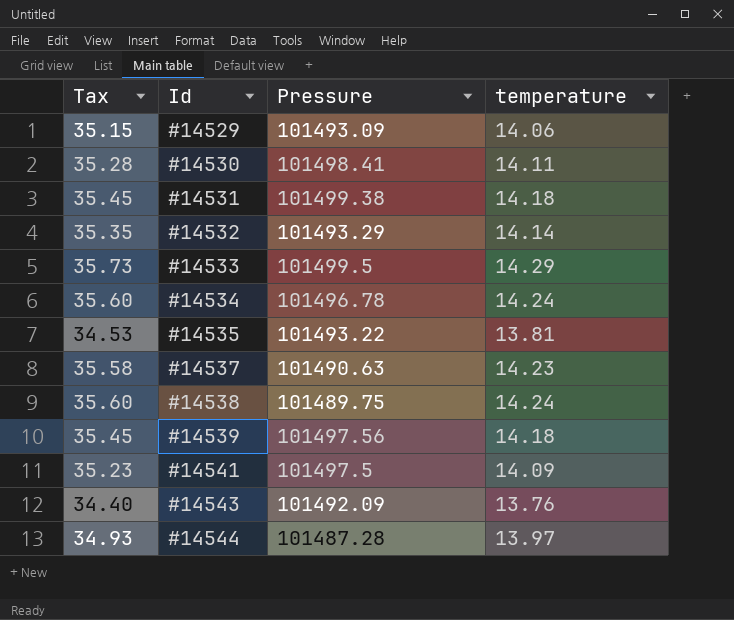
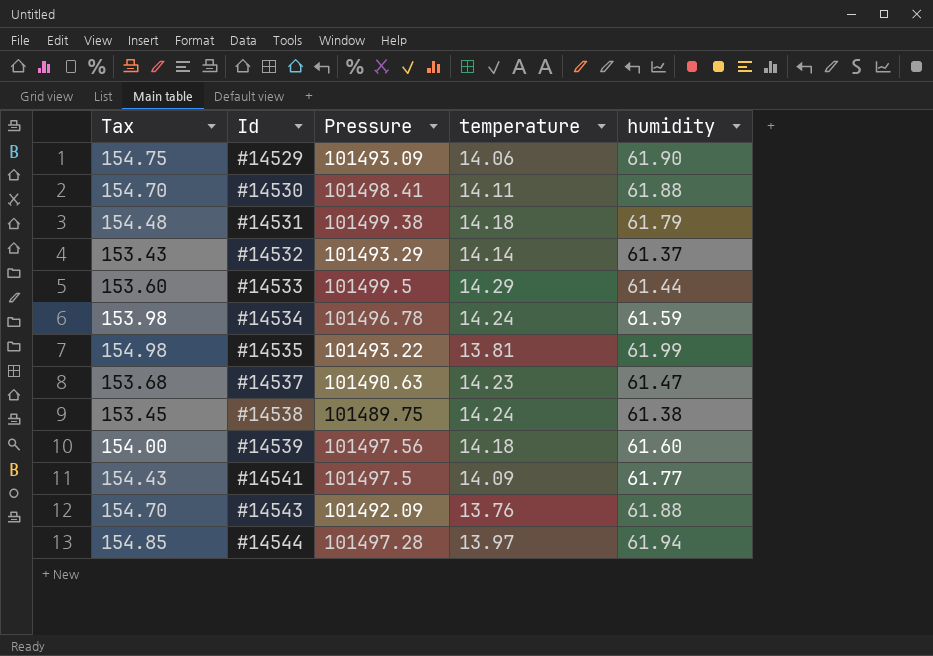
column Tax | formula: [temperature] * 2.5 -> [humidity] * 2.5
column humidity | position: none -> 5
#14544 | Pressure: 101487.28 -> 101497.28

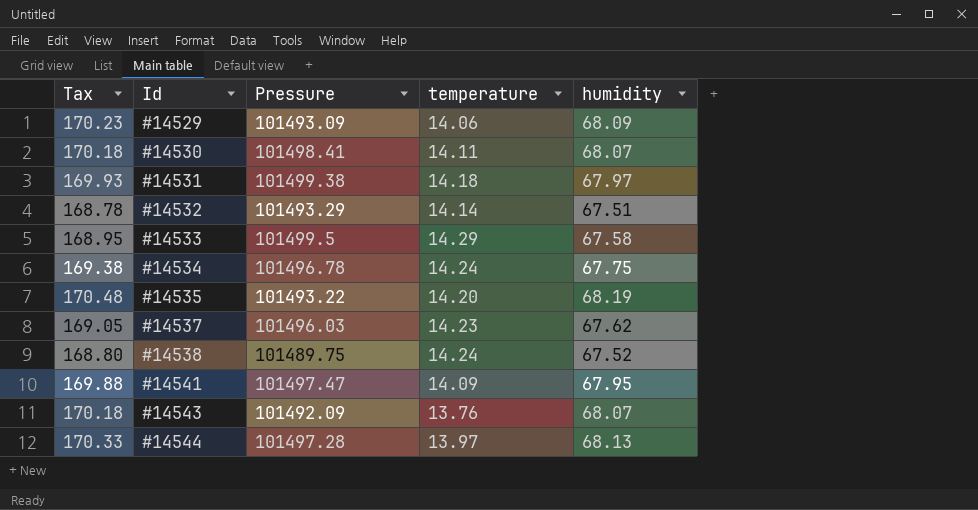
row #14539: 154.00 | 101497.56 | 14.18 | 61.60 -> none
#14529 | Tax: 154.75 -> 170.23
#14529 | humidity: 61.90 -> 68.09
#14530 | Tax: 154.70 -> 170.18
#14530 | humidity: 61.88 -> 68.07
#14531 | Tax: 154.48 -> 169.93
#14531 | humidity: 61.79 -> 67.97
#14532 | Tax: 153.43 -> 168.78
#14532 | humidity: 61.37 -> 67.51
#14533 | Tax: 153.60 -> 168.95
#14533 | humidity: 61.44 -> 67.58
#14534 | Tax: 153.98 -> 169.38
#14534 | humidity: 61.59 -> 67.75
#14535 | Tax: 154.98 -> 170.48
#14535 | temperature: 13.81 -> 14.20
#14535 | humidity: 61.99 -> 68.19
#14537 | Tax: 153.68 -> 169.05
#14537 | Pressure: 101490.63 -> 101496.03
#14537 | humidity: 61.47 -> 67.62
#14538 | Tax: 153.45 -> 168.80
#14538 | humidity: 61.38 -> 67.52
#14541 | Tax: 154.43 -> 169.88
#14541 | Pressure: 101497.5 -> 101497.47
#14541 | humidity: 61.77 -> 67.95
#14543 | Tax: 154.70 -> 170.18
#14543 | humidity: 61.88 -> 68.07
#14544 | Tax: 154.85 -> 170.33
#14544 | humidity: 61.94 -> 68.13

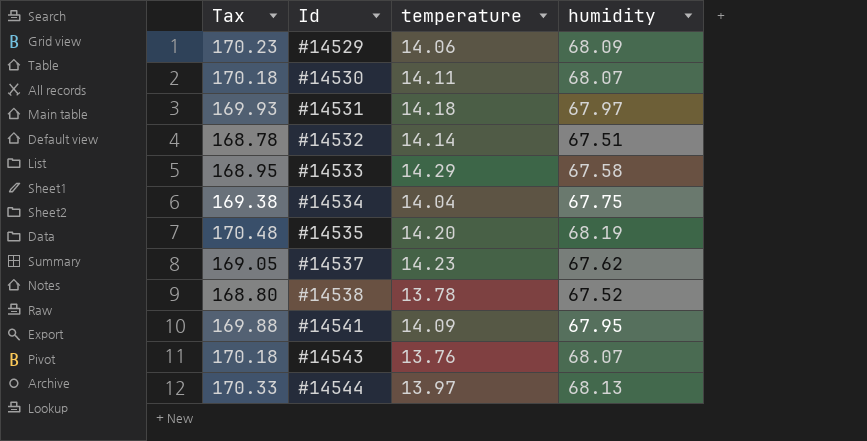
column Pressure | position: 3 -> none
#14534 | temperature: 14.24 -> 14.04
#14538 | temperature: 14.24 -> 13.78

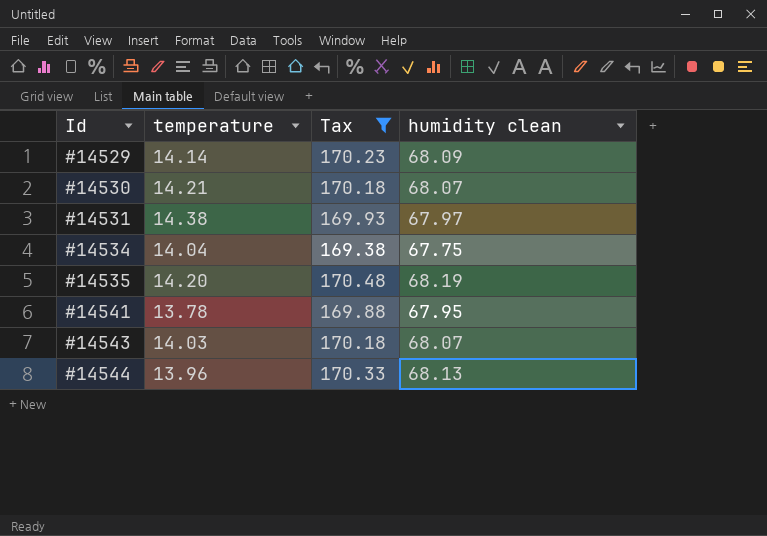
filter: none -> Tax >= 169.38
column Tax | position: 1 -> 3
column name: humidity -> humidity clean
#14529 | temperature: 14.06 -> 14.14
#14530 | temperature: 14.11 -> 14.21
#14531 | temperature: 14.18 -> 14.38
#14541 | temperature: 14.09 -> 13.78
#14543 | temperature: 13.76 -> 14.03
#14544 | temperature: 13.97 -> 13.96

